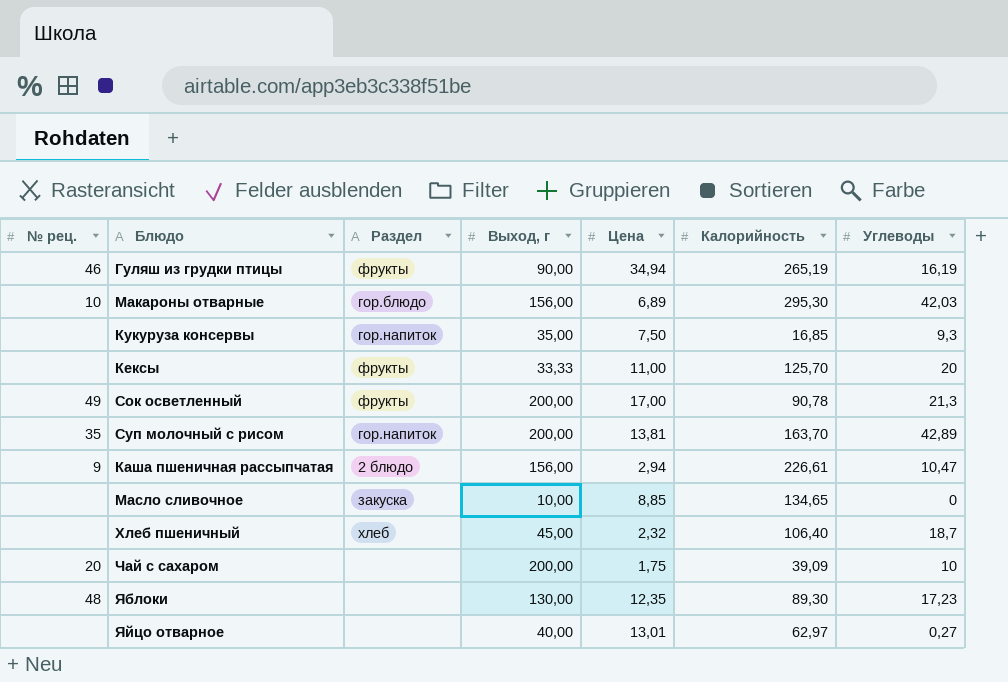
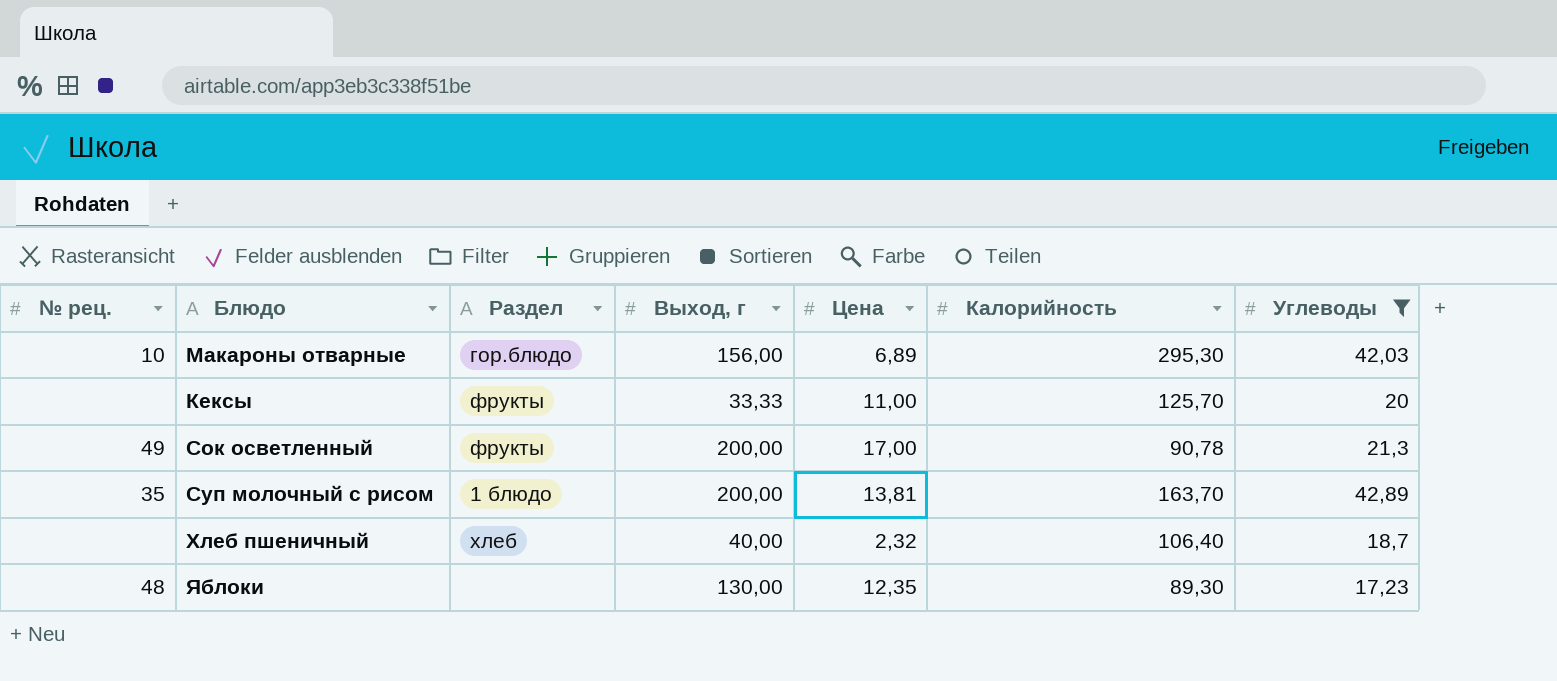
filter: none -> Углеводы >= 17,23
Суп молочный с рисом | Раздел: гор.напиток -> 1 блюдо
Хлеб пшеничный | Выход, г: 45,00 -> 40,00

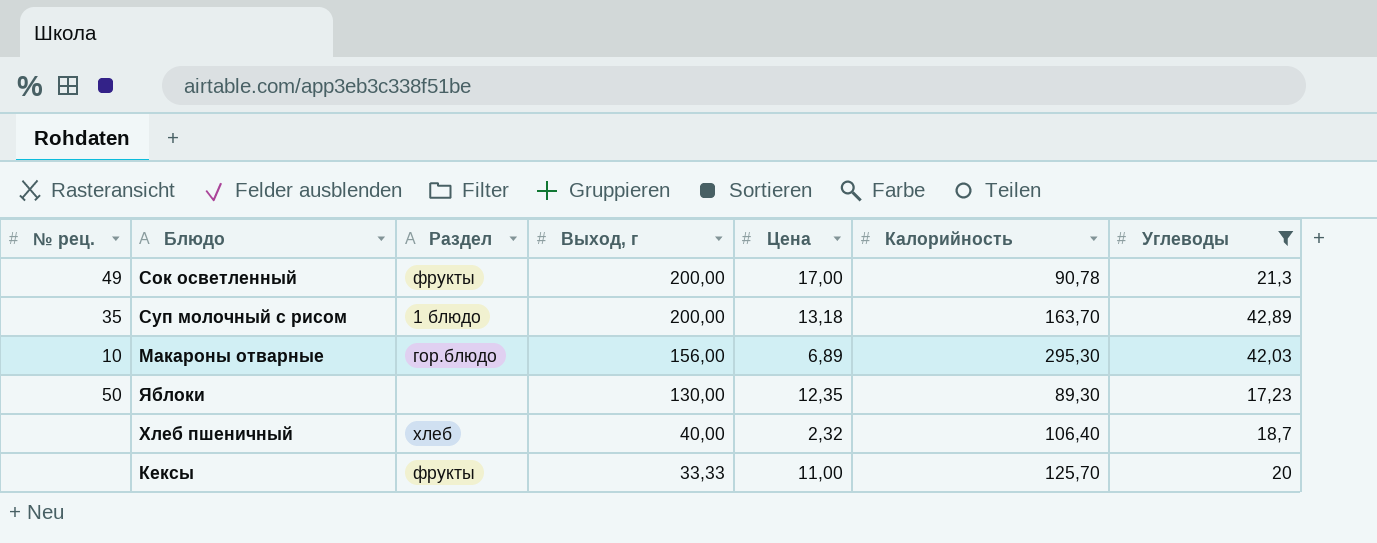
row order: none -> Выход, г descending
Суп молочный с рисом | Цена: 13,81 -> 13,18
Яблоки | № рец.: 48 -> 50

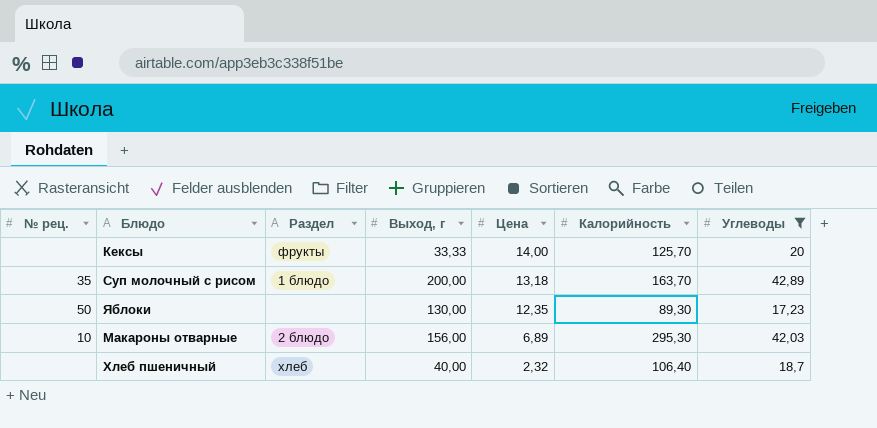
row order: Выход, г descending -> Цена descending
row Сок осветленный: 49 | фрукты | 200,00 | 17,00 | 90,78 | 21,3 -> none
Кексы | Цена: 11,00 -> 14,00
Макароны отварные | Раздел: гор.блюдо -> 2 блюдо

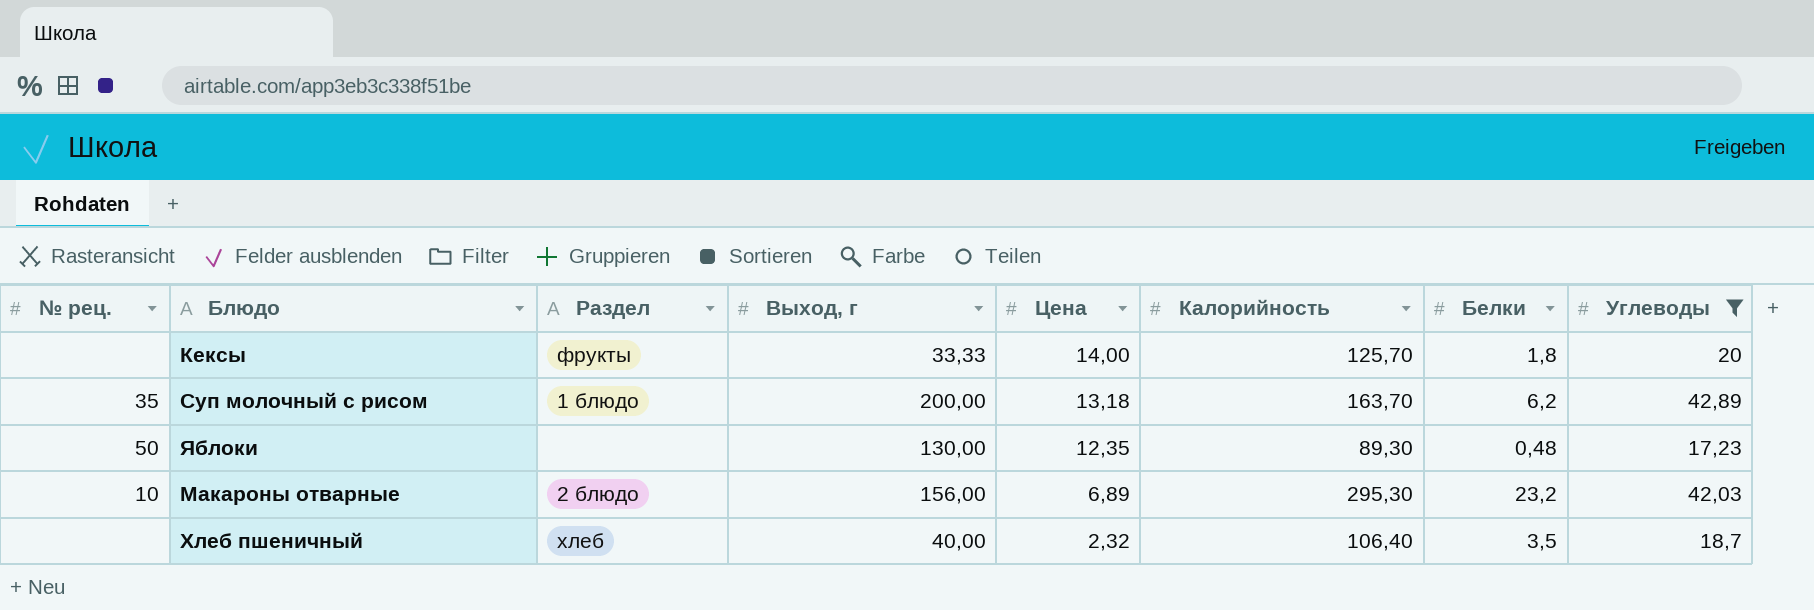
column Белки | position: none -> 7

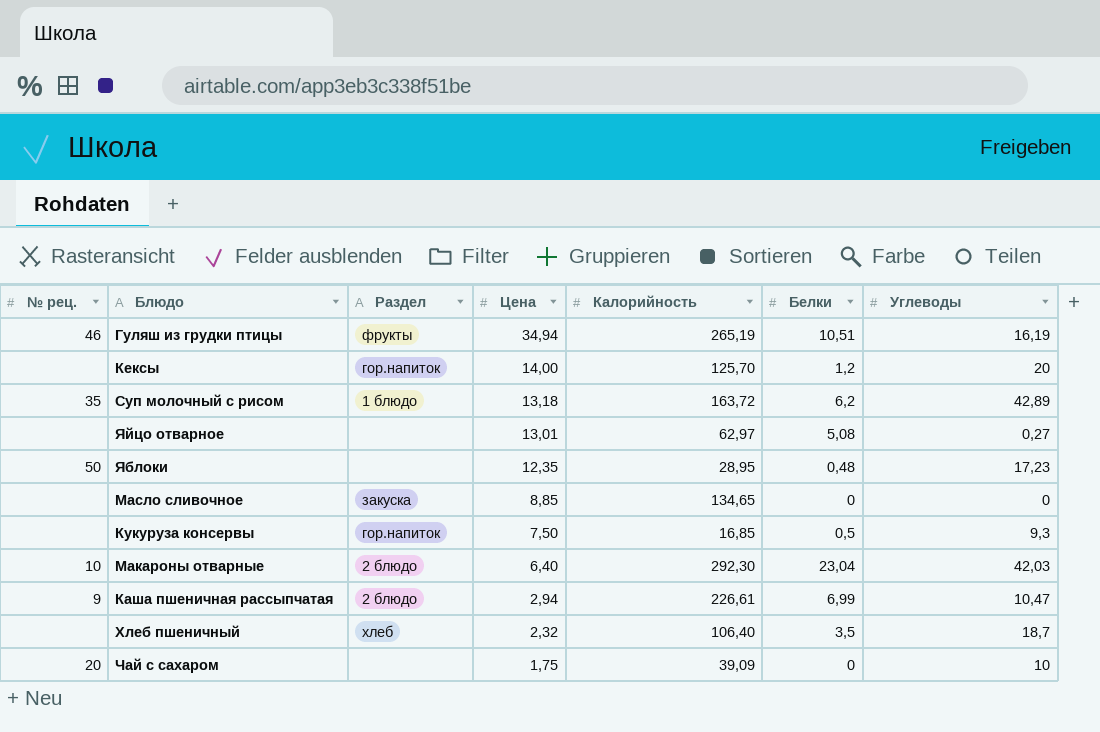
filter: Углеводы >= 17,23 -> none
column Выход, г | position: 4 -> none
Кексы | Раздел: фрукты -> гор.напиток
Кексы | Белки: 1,8 -> 1,2
Суп молочный с рисом | Калорийность: 163,70 -> 163,72
Яблоки | Калорийность: 89,30 -> 28,95
Макароны отварные | Цена: 6,89 -> 6,40
Макароны отварные | Калорийность: 295,30 -> 292,30
Макароны отварные | Белки: 23,2 -> 23,04

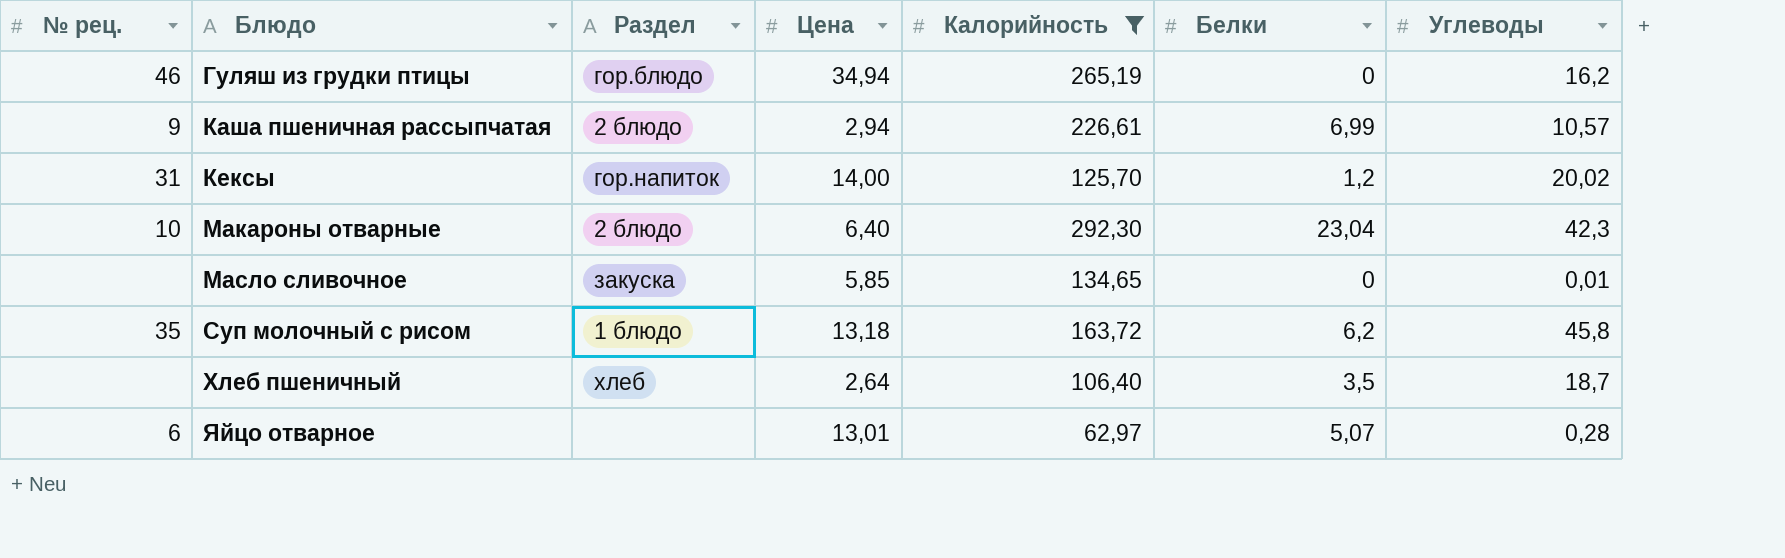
filter: none -> Калорийность >= 62,97
row order: Цена descending -> Блюдо ascending
Гуляш из грудки птицы | Раздел: фрукты -> гор.блюдо
Гуляш из грудки птицы | Белки: 10,51 -> 0
Гуляш из грудки птицы | Углеводы: 16,19 -> 16,2
Каша пшеничная рассыпчатая | Углеводы: 10,47 -> 10,57
Кексы | № рец.: none -> 31
Кексы | Углеводы: 20 -> 20,02
Макароны отварные | Углеводы: 42,03 -> 42,3
Масло сливочное | Цена: 8,85 -> 5,85
Масло сливочное | Углеводы: 0 -> 0,01
Суп молочный с рисом | Углеводы: 42,89 -> 45,8
Хлеб пшеничный | Цена: 2,32 -> 2,64
Яйцо отварное | № рец.: none -> 6
Яйцо отварное | Белки: 5,08 -> 5,07
Яйцо отварное | Углеводы: 0,27 -> 0,28

